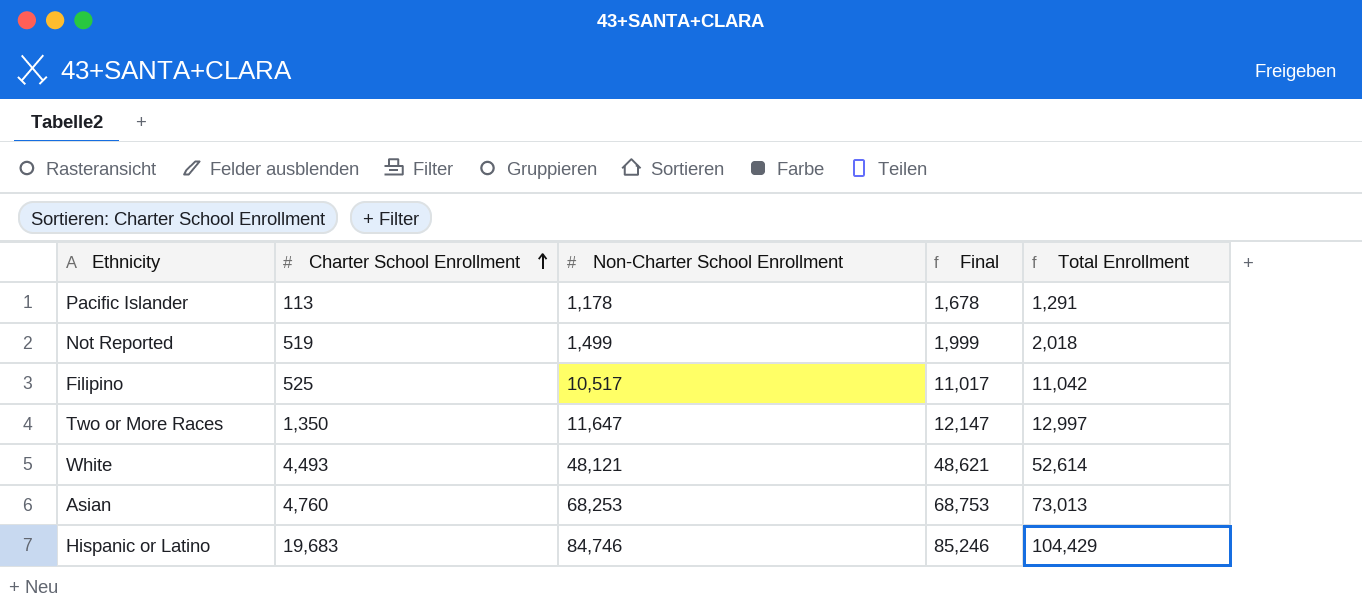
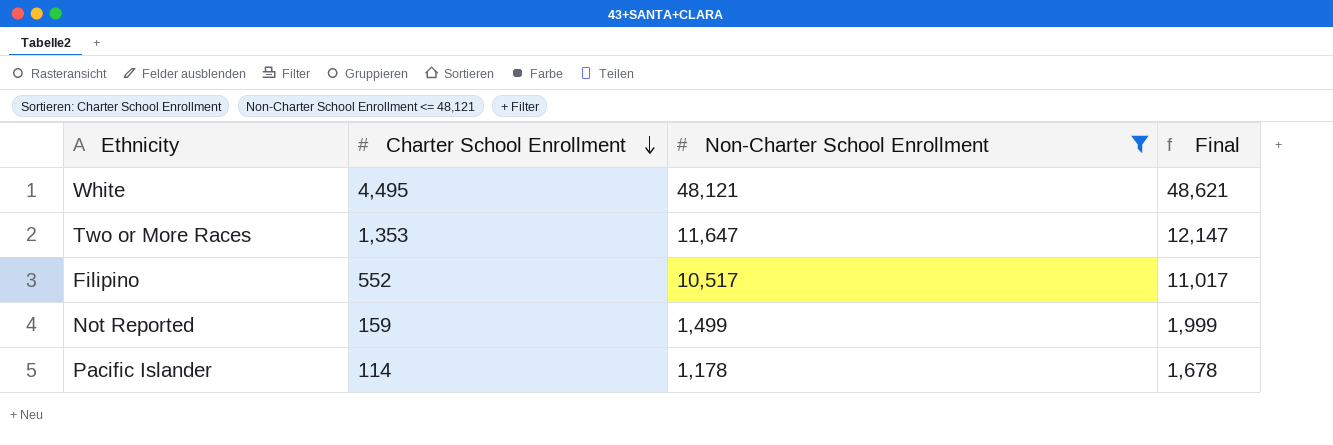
filter: none -> Non-Charter School Enrollment <= 48,121
row order: Charter School Enrollment ascending -> Charter School Enrollment descending
column Total Enrollment | formula: [Charter School Enrollment] + [Non-Charter School Enrollment] -> none
White | Charter School Enrollment: 4,493 -> 4,495
Two or More Races | Charter School Enrollment: 1,350 -> 1,353
Filipino | Charter School Enrollment: 525 -> 552
Not Reported | Charter School Enrollment: 519 -> 159
Pacific Islander | Charter School Enrollment: 113 -> 114

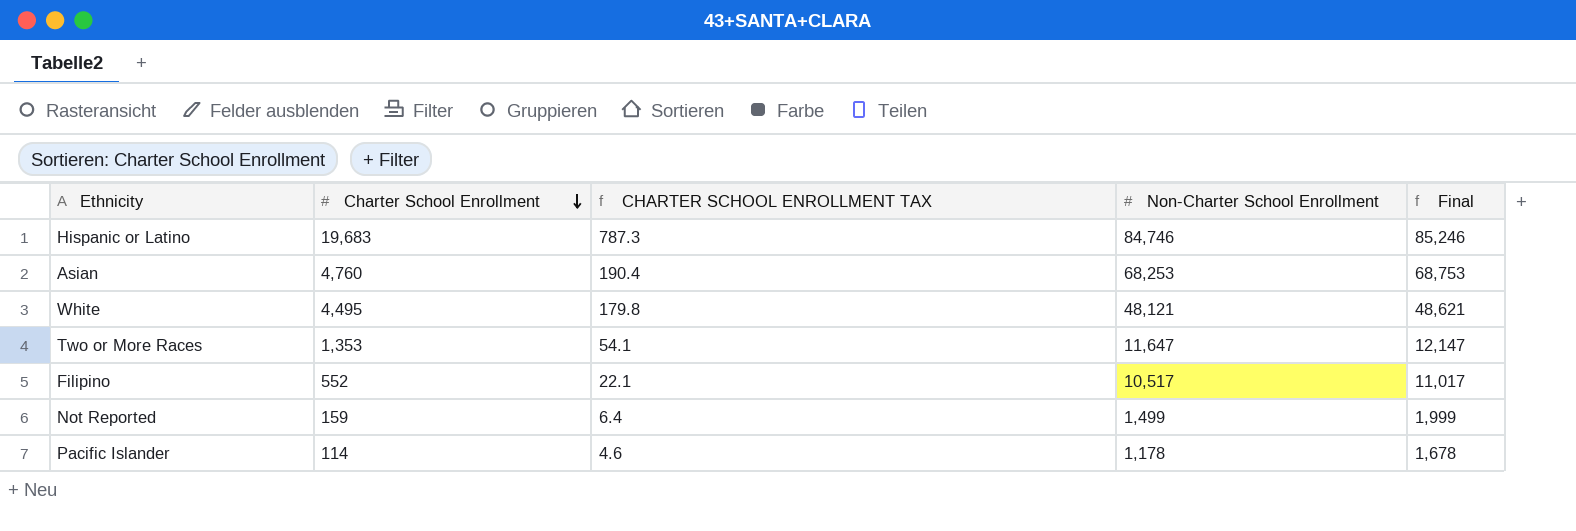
filter: Non-Charter School Enrollment <= 48,121 -> none
column CHARTER SCHOOL ENROLLMENT TAX | formula: none -> [Charter School Enrollment] * 0.04

